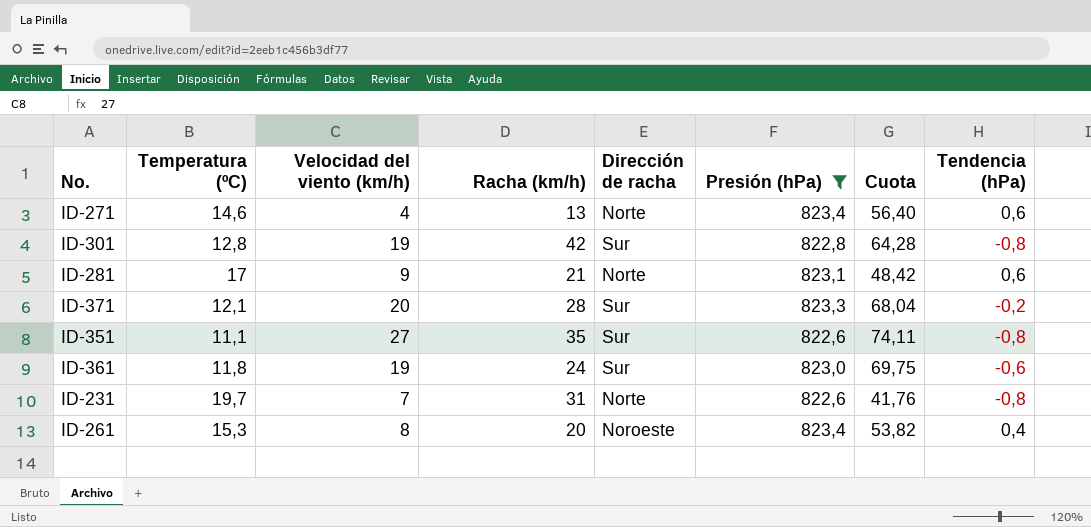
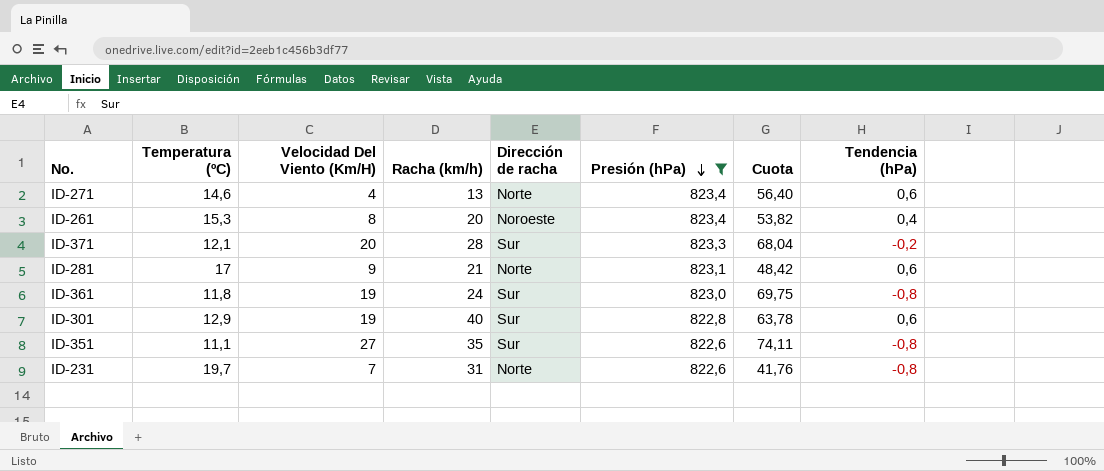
row order: none -> Presión (hPa) descending
column name: Velocidad del viento (km/h) -> Velocidad Del Viento (Km/H)
ID-361 | Tendencia (hPa): -0,6 -> -0,8
ID-301 | Temperatura (ºC): 12,8 -> 12,9
ID-301 | Racha (km/h): 42 -> 40
ID-301 | Cuota: 64,28 -> 63,78
ID-301 | Tendencia (hPa): -0,8 -> 0,6

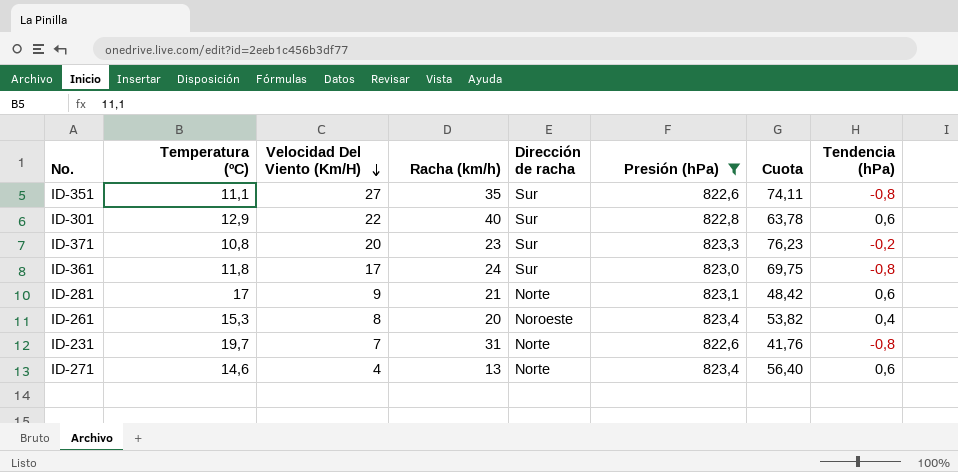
row order: Presión (hPa) descending -> Velocidad Del Viento (Km/H) descending
ID-301 | Velocidad Del Viento (Km/H): 19 -> 22
ID-371 | Temperatura (ºC): 12,1 -> 10,8
ID-371 | Racha (km/h): 28 -> 23
ID-371 | Cuota: 68,04 -> 76,23
ID-361 | Velocidad Del Viento (Km/H): 19 -> 17

